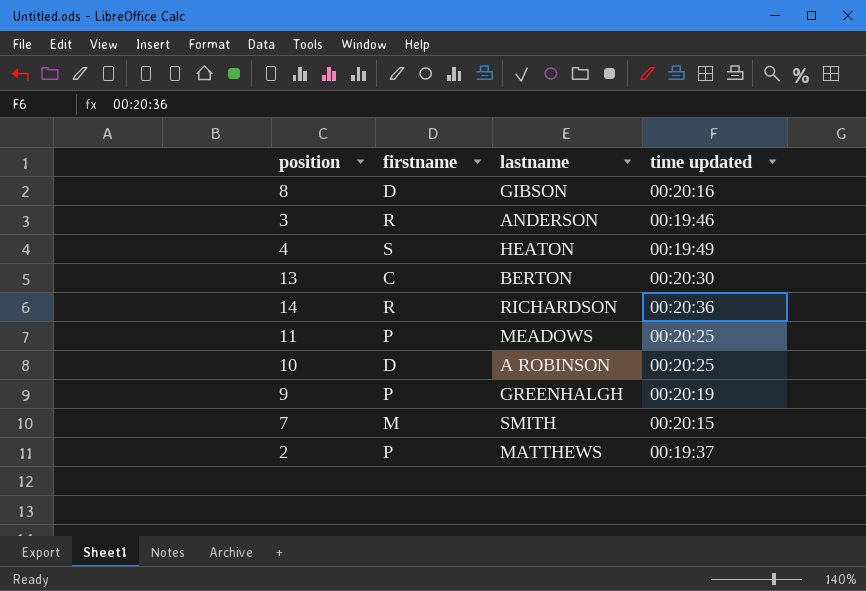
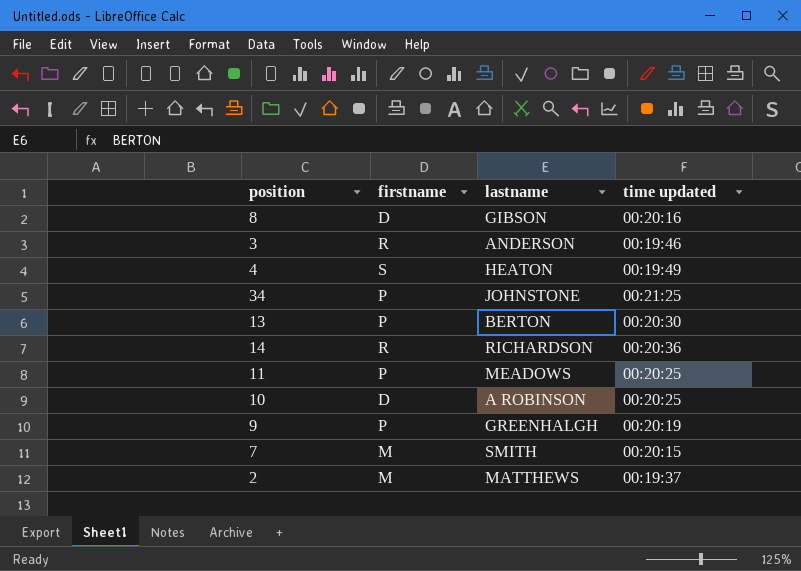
row 34: none -> P | JOHNSTONE | 00:21:25
13 | firstname: C -> P
2 | firstname: P -> M

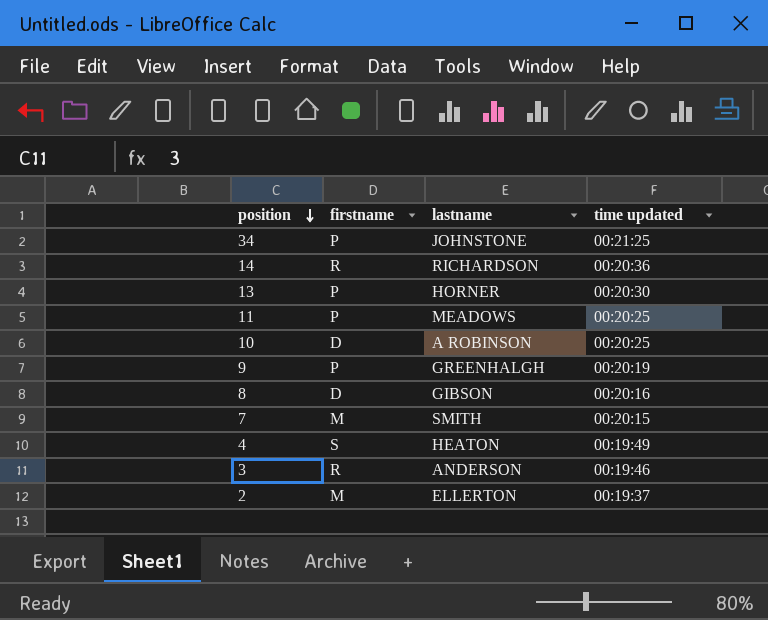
row order: none -> position descending
13 | lastname: BERTON -> HORNER
2 | lastname: MATTHEWS -> ELLERTON

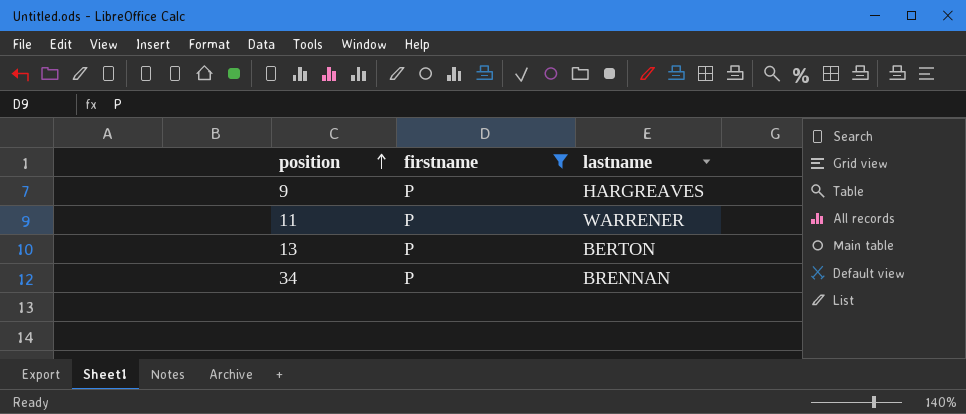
filter: none -> firstname = P
row order: position descending -> position ascending
column time updated | position: 4 -> none
9 | lastname: GREENHALGH -> HARGREAVES
11 | lastname: MEADOWS -> WARRENER
13 | lastname: HORNER -> BERTON
34 | lastname: JOHNSTONE -> BRENNAN

